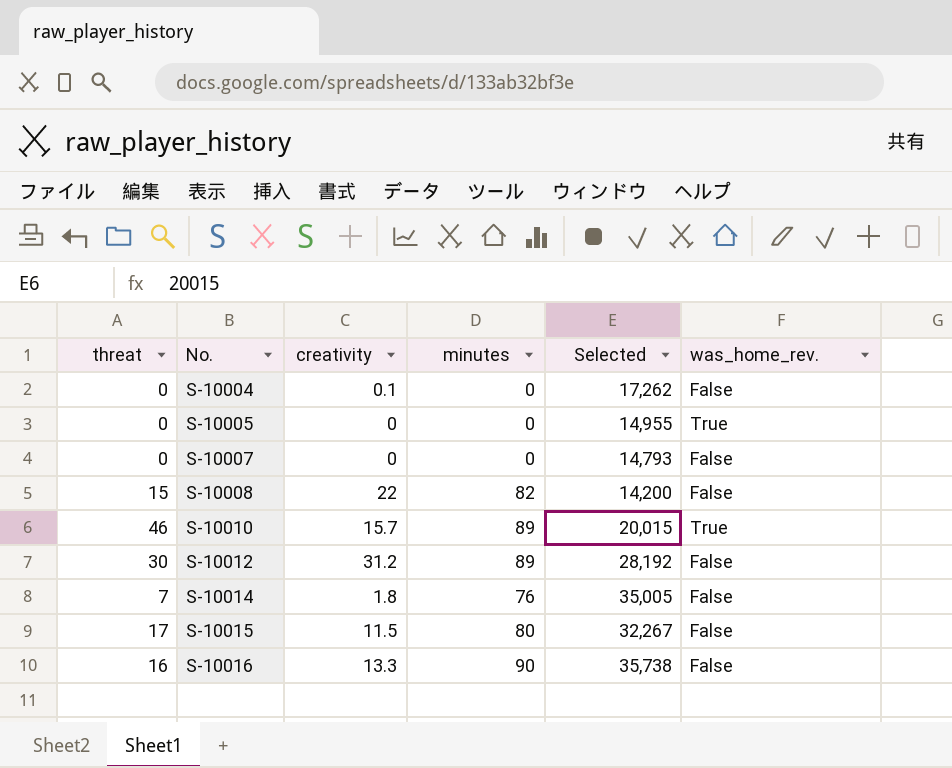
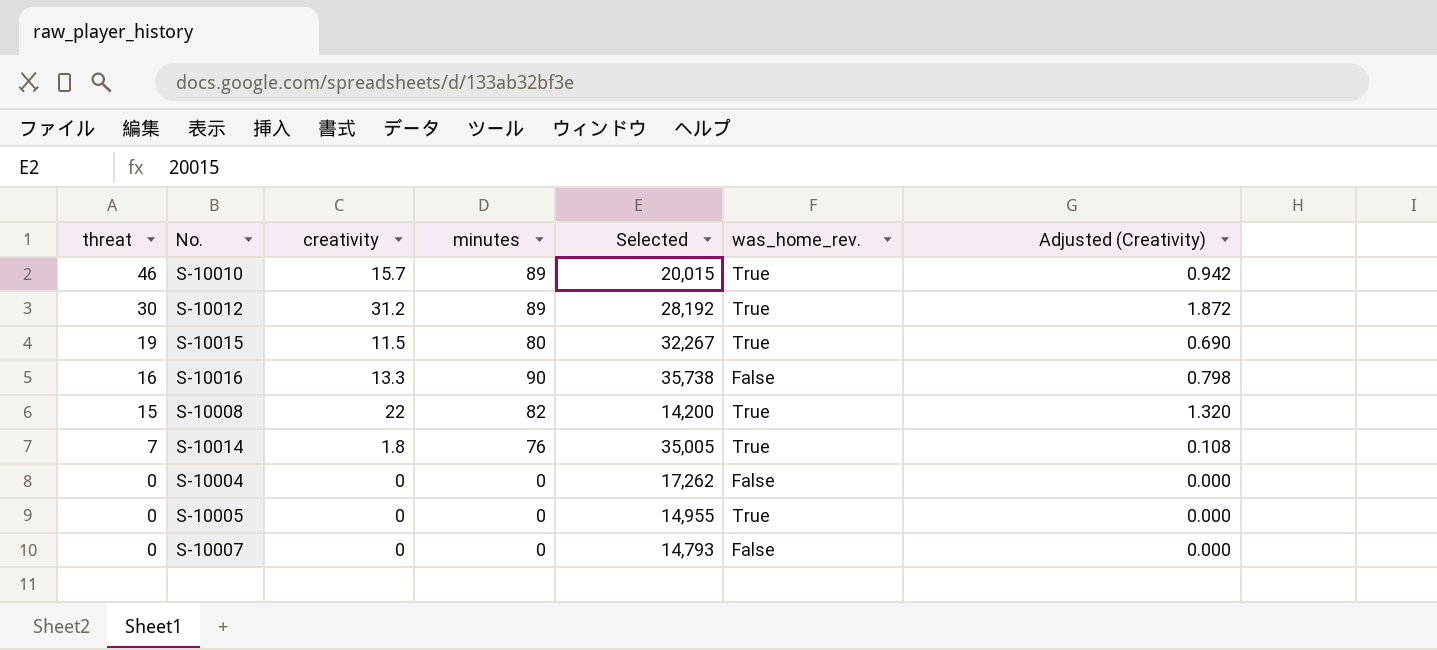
row order: No. ascending -> threat descending
column Adjusted (Creativity) | formula: none -> [creativity] * 0.06
S-10012 | was_home_rev.: False -> True
S-10015 | threat: 17 -> 19
S-10015 | was_home_rev.: False -> True
S-10008 | was_home_rev.: False -> True
S-10014 | was_home_rev.: False -> True
S-10004 | creativity: 0.1 -> 0

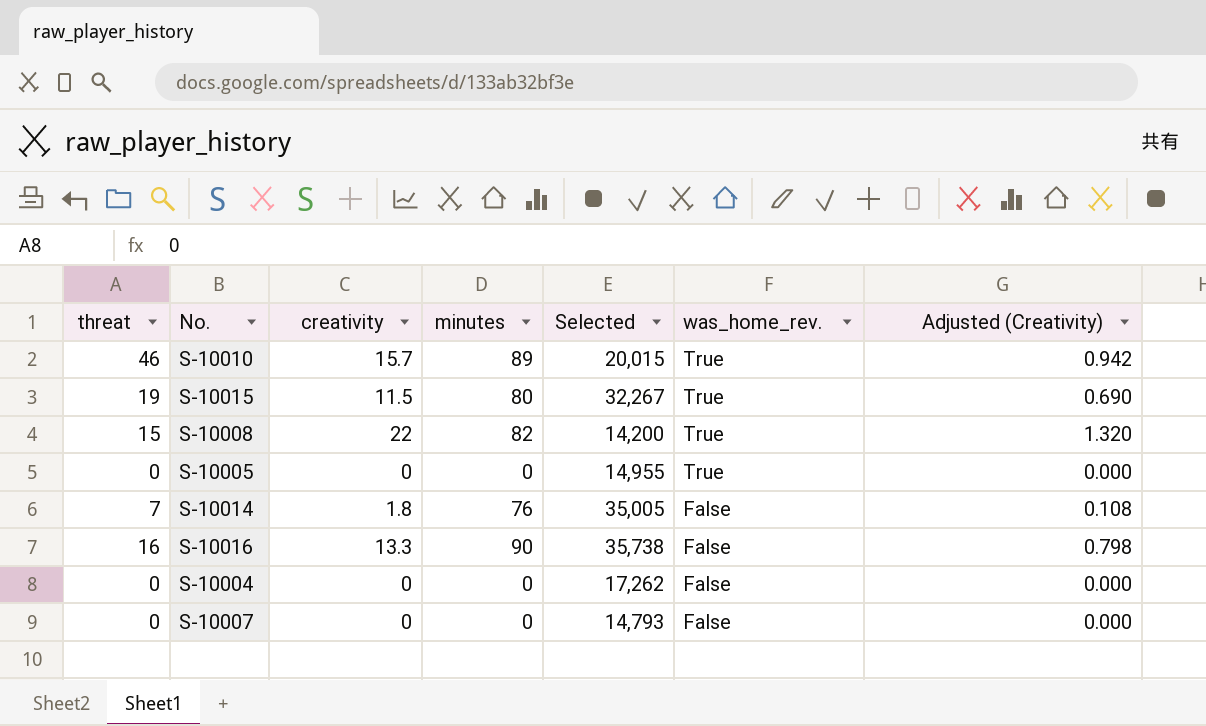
row order: threat descending -> was_home_rev. descending
row S-10012: 30 | 31.2 | 89 | 28,192 | True | 1.872 -> none
S-10014 | was_home_rev.: True -> False

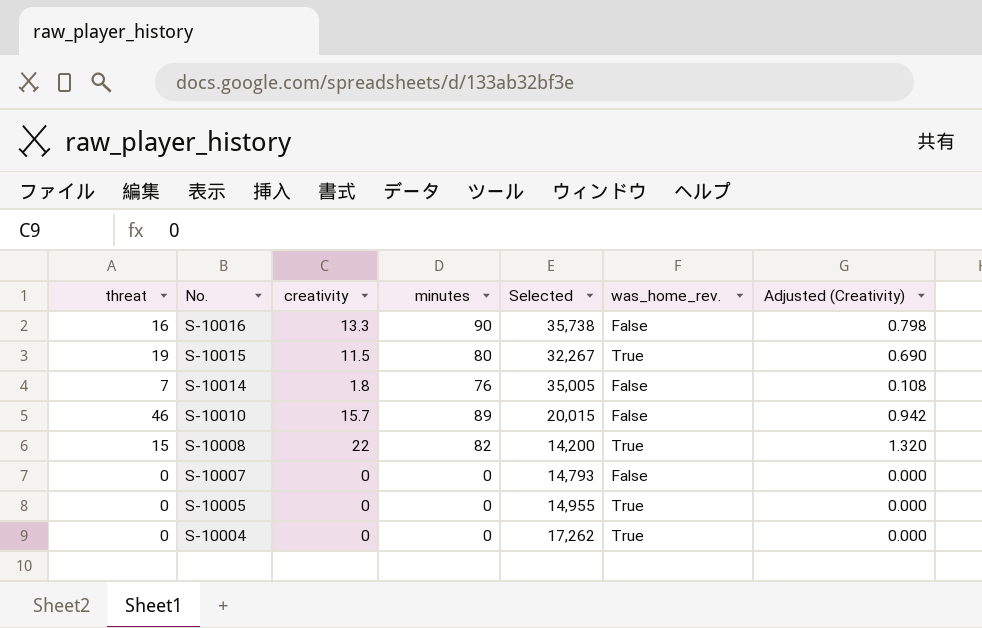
row order: was_home_rev. descending -> No. descending
S-10010 | was_home_rev.: True -> False
S-10004 | was_home_rev.: False -> True

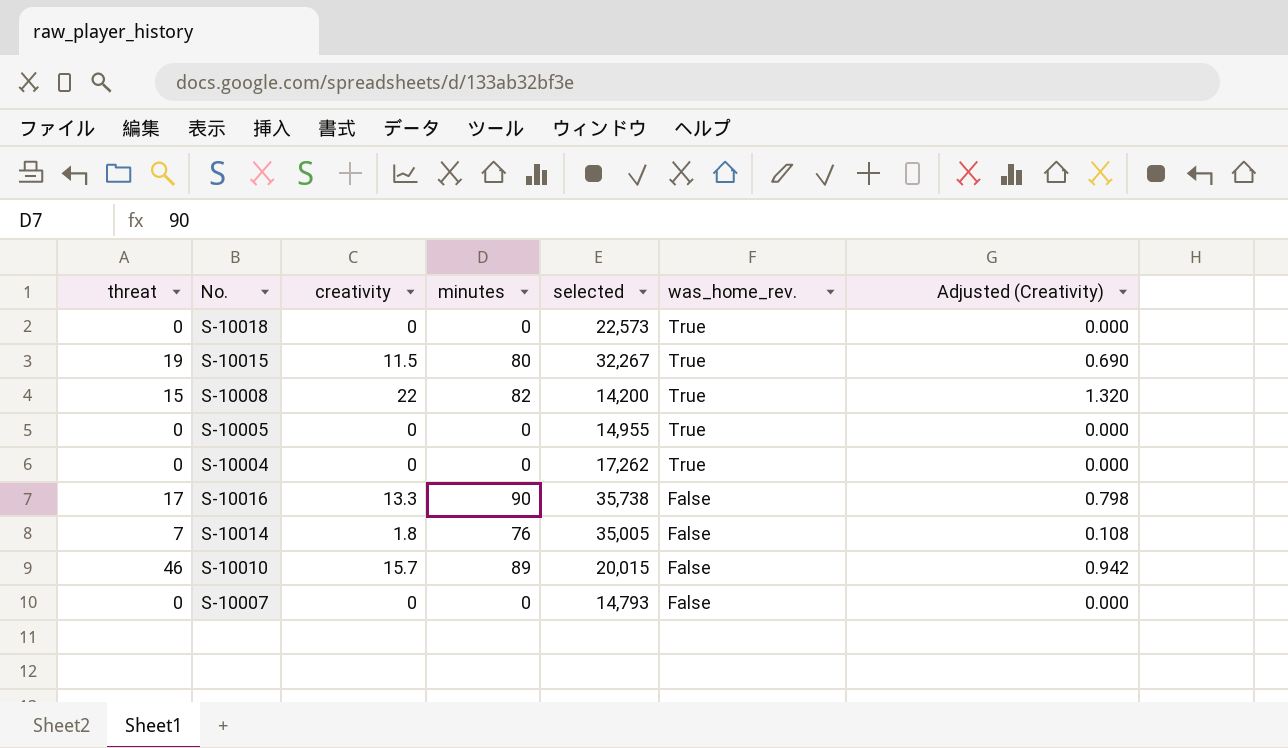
row order: No. descending -> was_home_rev. descending
column name: Selected -> selected
row S-10018: none -> 0 | 0 | 0 | 22,573 | True | 0.000
S-10016 | threat: 16 -> 17

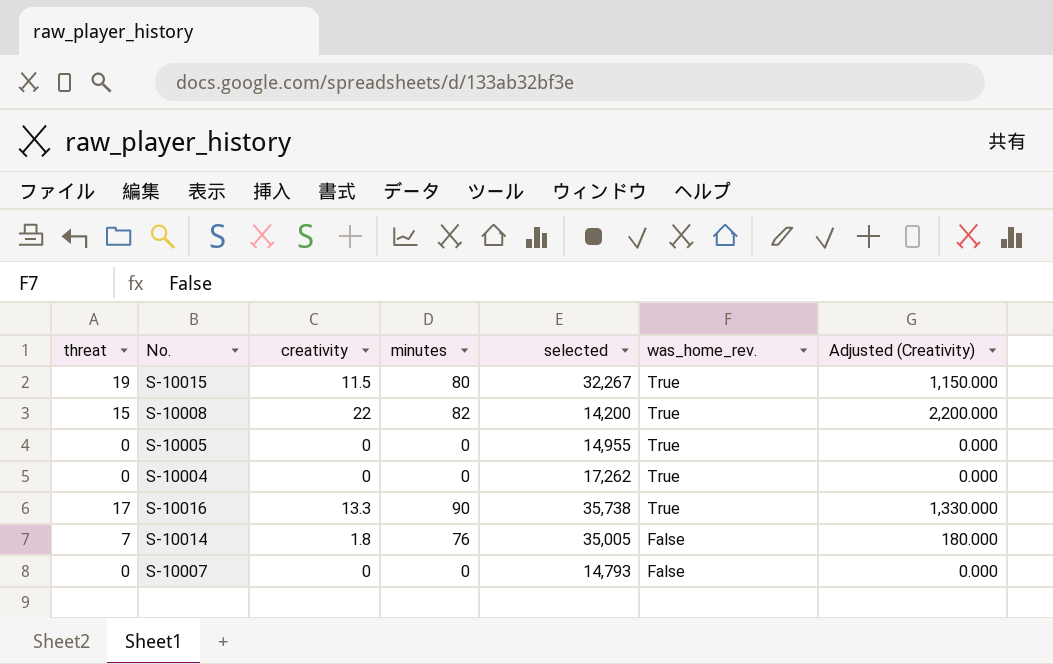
column Adjusted (Creativity) | formula: [creativity] * 0.06 -> [creativity] * 100
row S-10018: 0 | 0 | 0 | 22,573 | True | 0.000 -> none
row S-10010: 46 | 15.7 | 89 | 20,015 | False | 0.942 -> none
S-10016 | was_home_rev.: False -> True

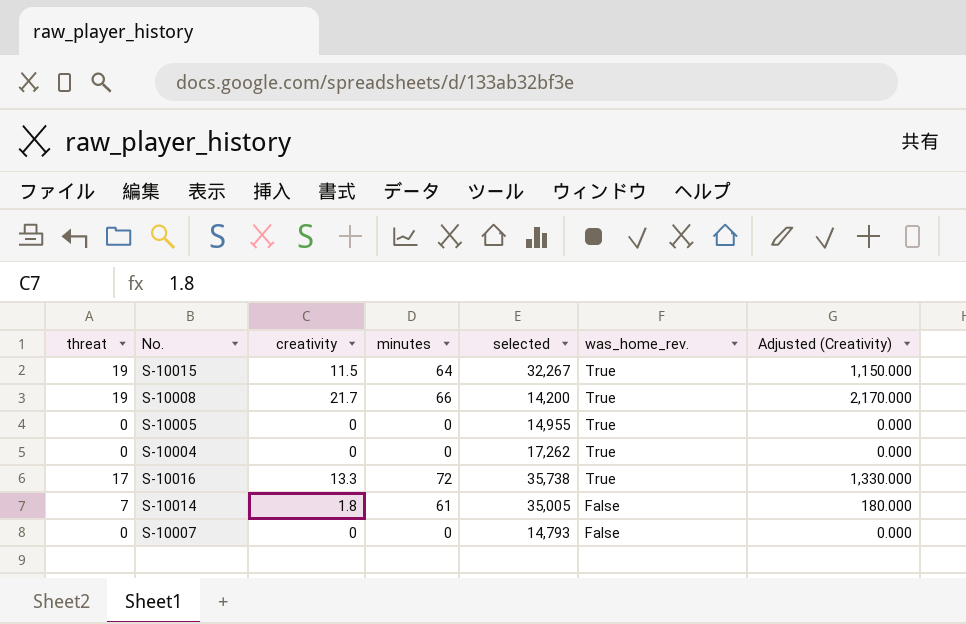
S-10015 | minutes: 80 -> 64
S-10008 | threat: 15 -> 19
S-10008 | creativity: 22 -> 21.7
S-10008 | minutes: 82 -> 66
S-10008 | Adjusted (Creativity): 2,200.000 -> 2,170.000
S-10016 | minutes: 90 -> 72
S-10014 | minutes: 76 -> 61

